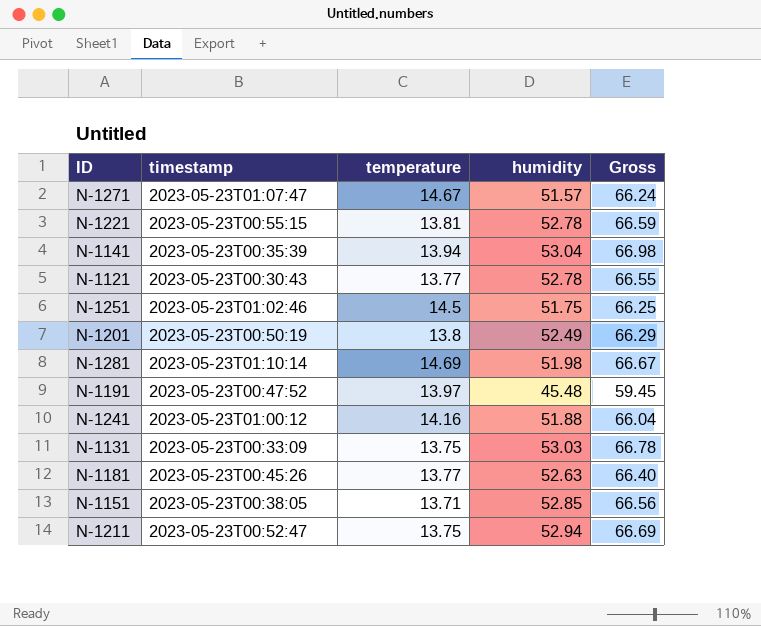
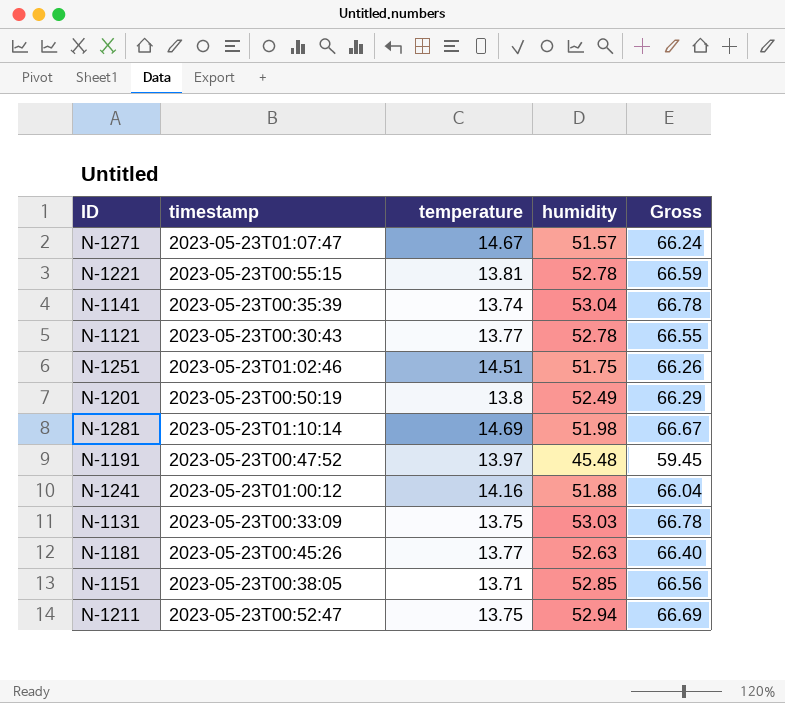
N-1141 | temperature: 13.94 -> 13.74
N-1141 | Gross: 66.98 -> 66.78
N-1251 | temperature: 14.5 -> 14.51
N-1251 | Gross: 66.25 -> 66.26

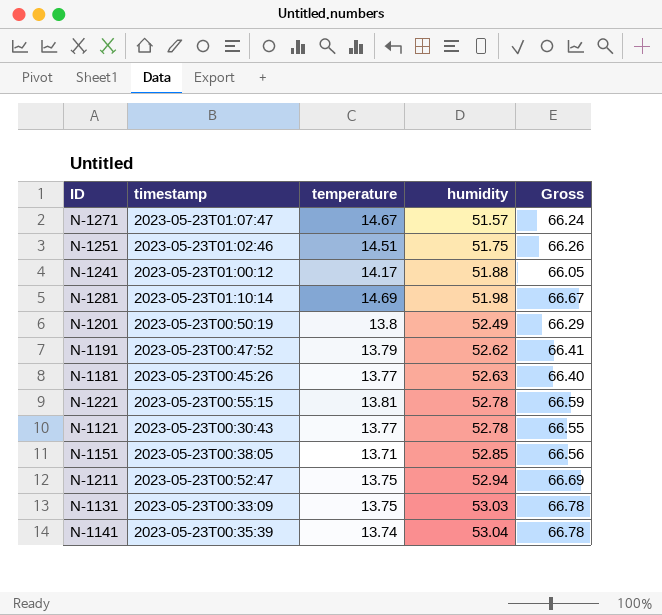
row order: none -> humidity ascending
N-1241 | temperature: 14.16 -> 14.17
N-1241 | Gross: 66.04 -> 66.05
N-1191 | temperature: 13.97 -> 13.79
N-1191 | humidity: 45.48 -> 52.62
N-1191 | Gross: 59.45 -> 66.41

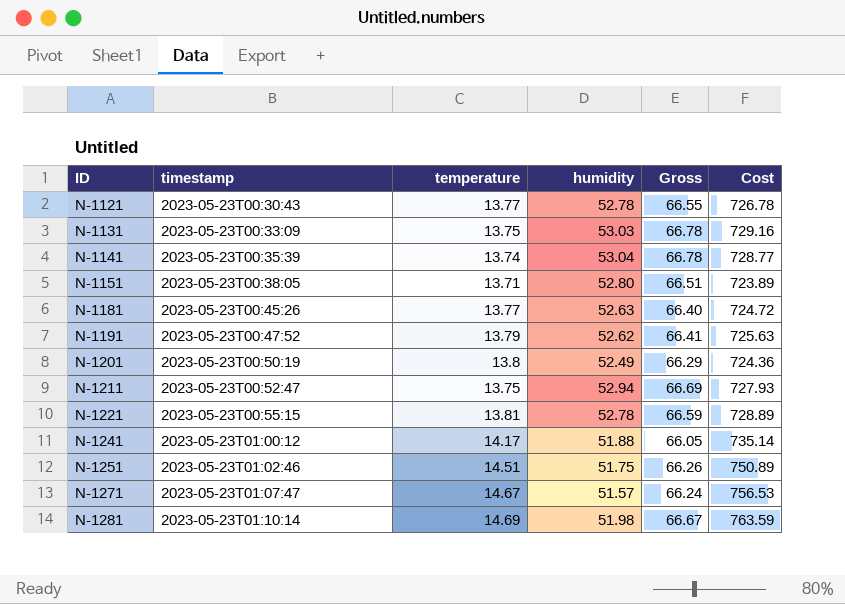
row order: humidity ascending -> ID ascending
column Cost | formula: none -> [temperature] * [humidity]
N-1151 | humidity: 52.85 -> 52.80
N-1151 | Gross: 66.56 -> 66.51

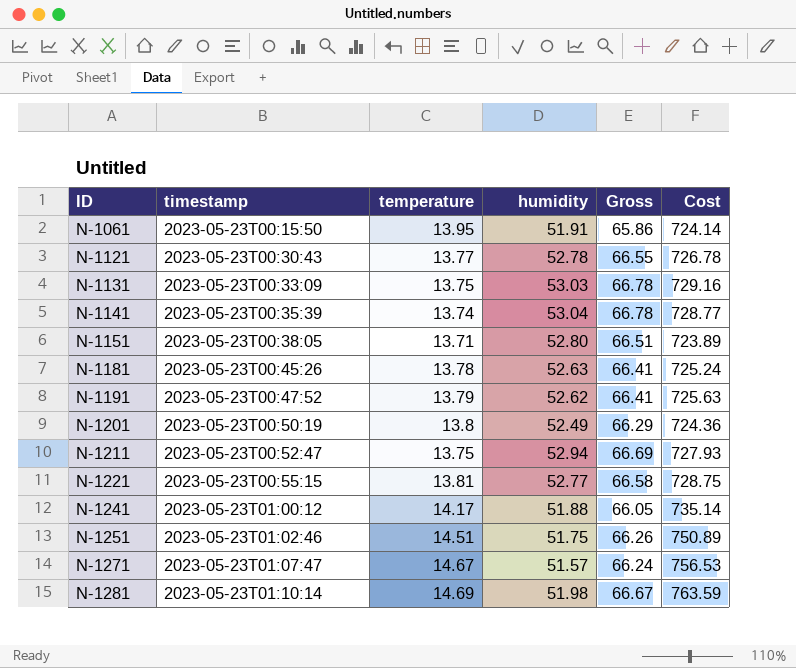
row N-1061: none -> 2023-05-23T00:15:50 | 13.95 | 51.91 | 65.86 | 724.14
N-1181 | temperature: 13.77 -> 13.78
N-1181 | Gross: 66.40 -> 66.41
N-1181 | Cost: 724.72 -> 725.24
N-1221 | humidity: 52.78 -> 52.77
N-1221 | Gross: 66.59 -> 66.58
N-1221 | Cost: 728.89 -> 728.75

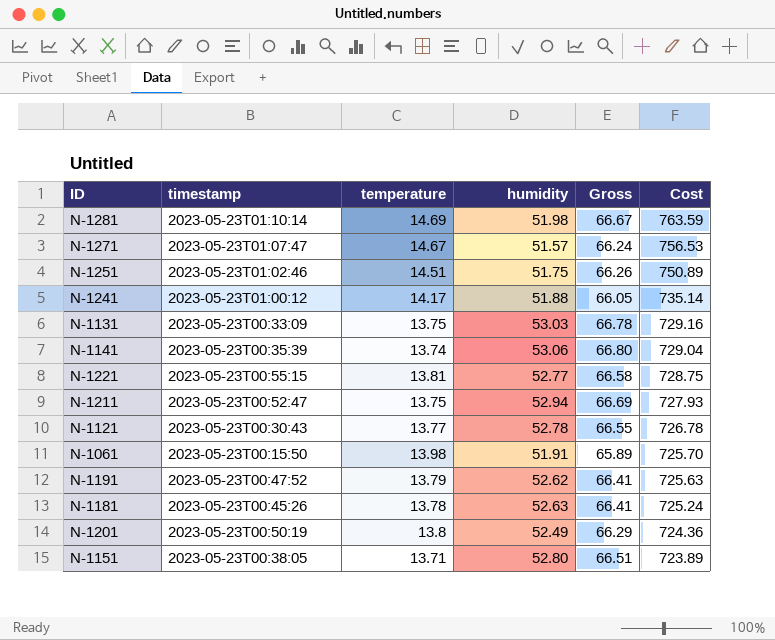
row order: ID ascending -> Cost descending
N-1141 | humidity: 53.04 -> 53.06
N-1141 | Gross: 66.78 -> 66.80
N-1141 | Cost: 728.77 -> 729.04
N-1061 | temperature: 13.95 -> 13.98
N-1061 | Gross: 65.86 -> 65.89
N-1061 | Cost: 724.14 -> 725.70

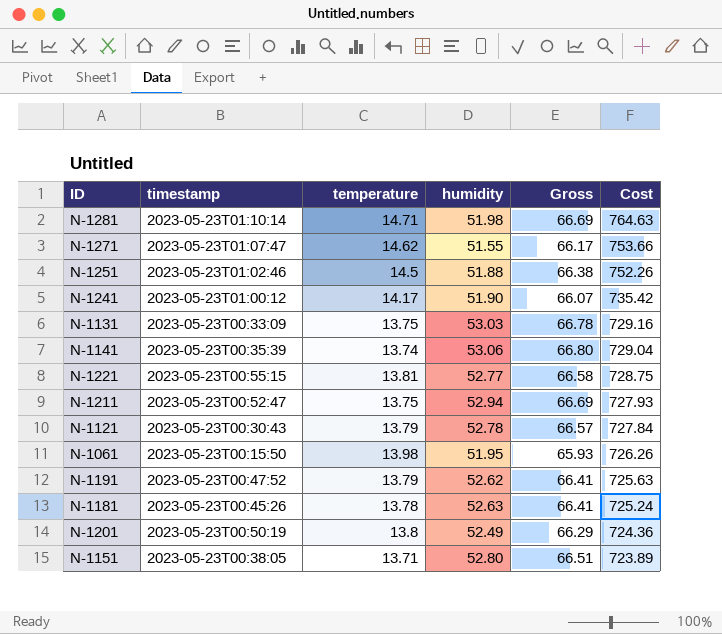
N-1281 | temperature: 14.69 -> 14.71
N-1281 | Gross: 66.67 -> 66.69
N-1281 | Cost: 763.59 -> 764.63
N-1271 | temperature: 14.67 -> 14.62
N-1271 | humidity: 51.57 -> 51.55
N-1271 | Gross: 66.24 -> 66.17
N-1271 | Cost: 756.53 -> 753.66
N-1251 | temperature: 14.51 -> 14.5
N-1251 | humidity: 51.75 -> 51.88
N-1251 | Gross: 66.26 -> 66.38
N-1251 | Cost: 750.89 -> 752.26
N-1241 | humidity: 51.88 -> 51.90
N-1241 | Gross: 66.05 -> 66.07
N-1241 | Cost: 735.14 -> 735.42
N-1121 | temperature: 13.77 -> 13.79
N-1121 | Gross: 66.55 -> 66.57
N-1121 | Cost: 726.78 -> 727.84
N-1061 | humidity: 51.91 -> 51.95
N-1061 | Gross: 65.89 -> 65.93
N-1061 | Cost: 725.70 -> 726.26

